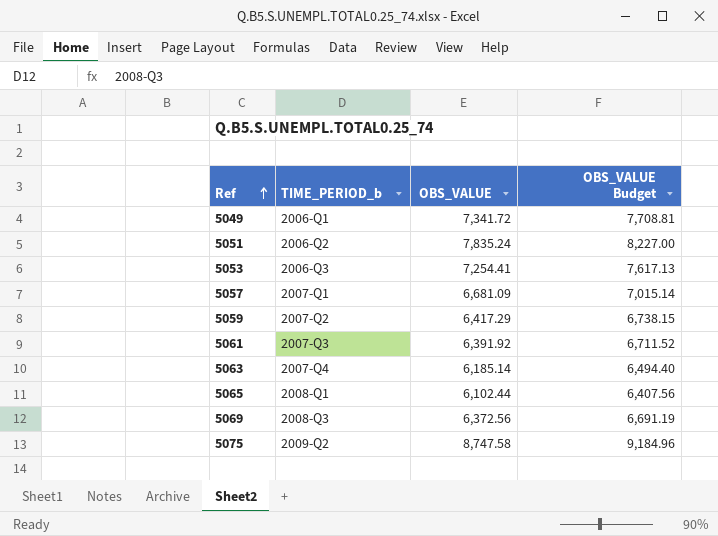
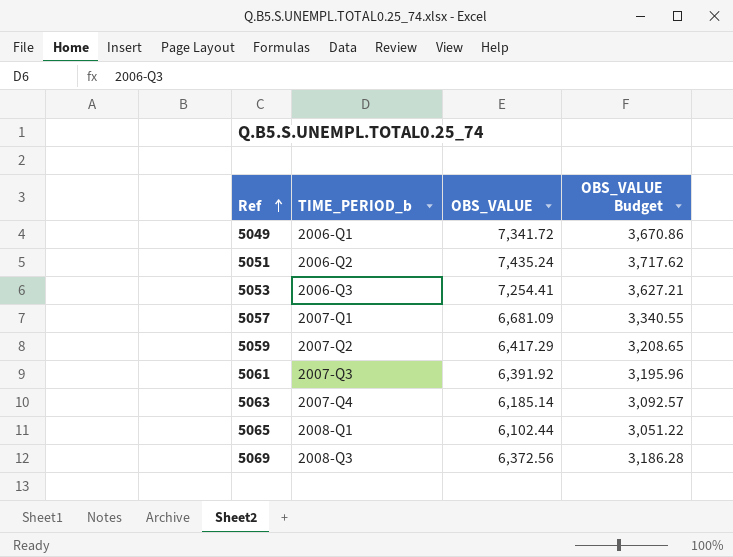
column OBS_VALUE Budget | formula: [OBS_VALUE] * 1.05 -> [OBS_VALUE] * 0.5
row 5075: 2009-Q2 | 8,747.58 | 9,184.96 -> none
5051 | OBS_VALUE: 7,835.24 -> 7,435.24

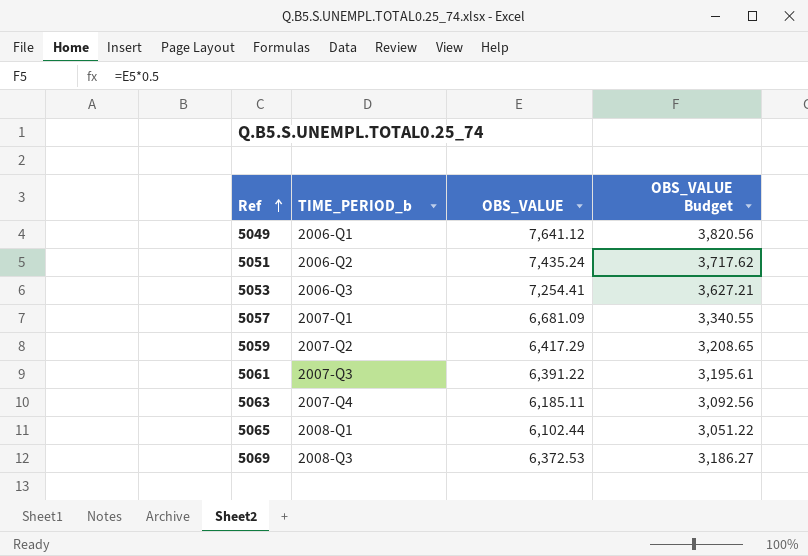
5049 | OBS_VALUE: 7,341.72 -> 7,641.12
5049 | OBS_VALUE Budget: 3,670.86 -> 3,820.56
5061 | OBS_VALUE: 6,391.92 -> 6,391.22
5061 | OBS_VALUE Budget: 3,195.96 -> 3,195.61
5063 | OBS_VALUE: 6,185.14 -> 6,185.11
5063 | OBS_VALUE Budget: 3,092.57 -> 3,092.56
5069 | OBS_VALUE: 6,372.56 -> 6,372.53
5069 | OBS_VALUE Budget: 3,186.28 -> 3,186.27

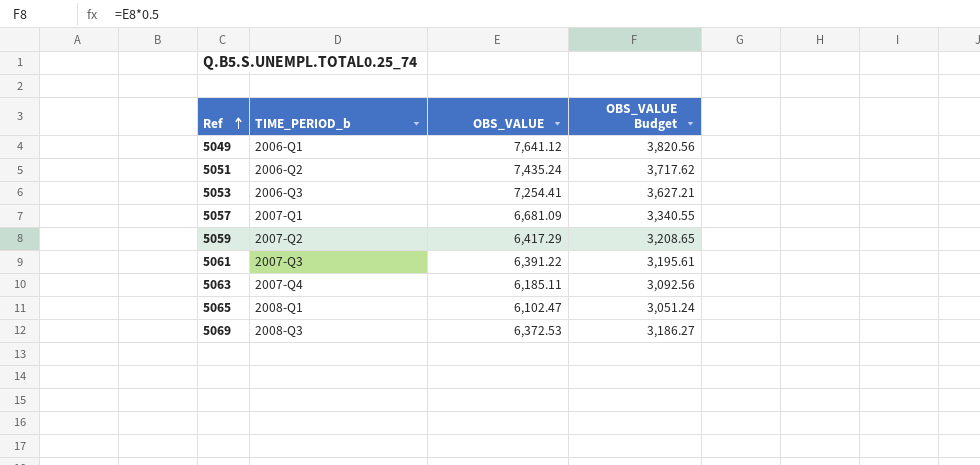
5065 | OBS_VALUE: 6,102.44 -> 6,102.47
5065 | OBS_VALUE Budget: 3,051.22 -> 3,051.24

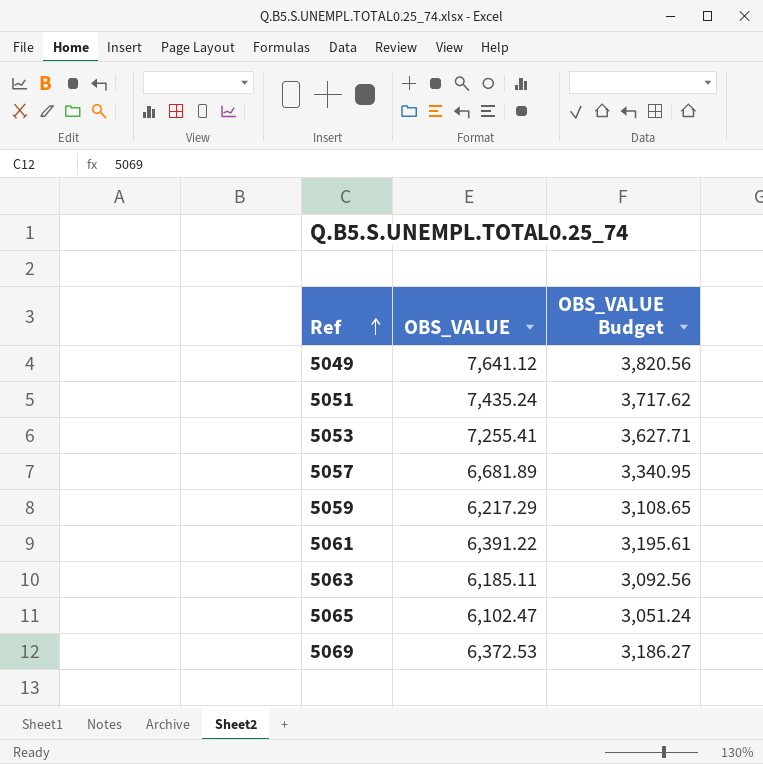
column TIME_PERIOD_b | position: 2 -> none
5053 | OBS_VALUE: 7,254.41 -> 7,255.41
5053 | OBS_VALUE Budget: 3,627.21 -> 3,627.71
5057 | OBS_VALUE: 6,681.09 -> 6,681.89
5057 | OBS_VALUE Budget: 3,340.55 -> 3,340.95
5059 | OBS_VALUE: 6,417.29 -> 6,217.29
5059 | OBS_VALUE Budget: 3,208.65 -> 3,108.65

